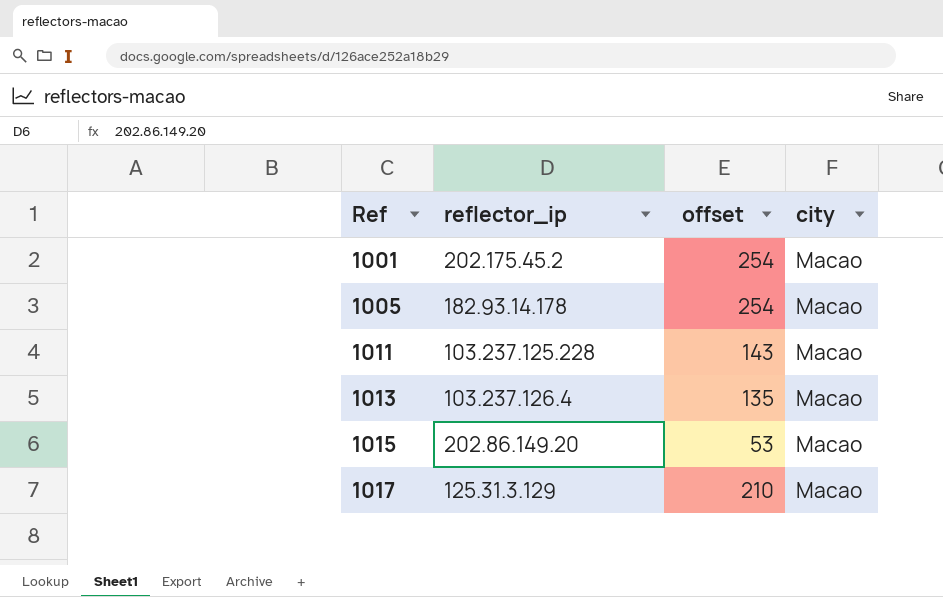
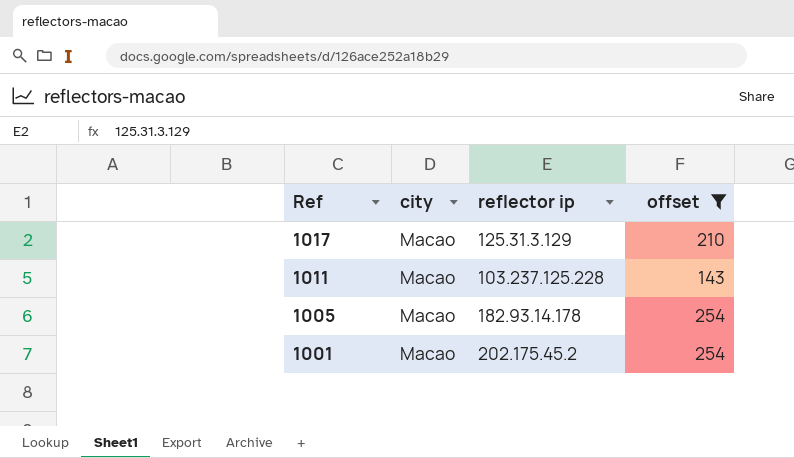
filter: none -> offset >= 143
row order: Ref ascending -> Ref descending
column city | position: 4 -> 2
column name: reflector_ip -> reflector ip

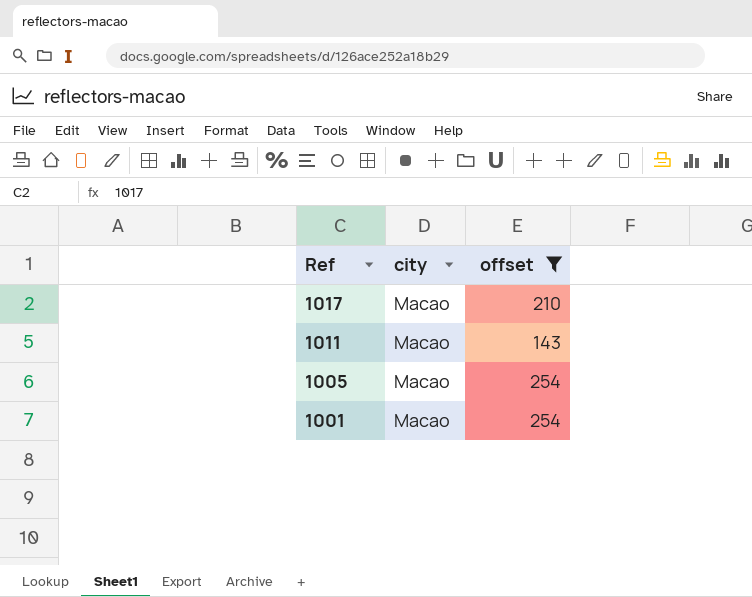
column reflector ip | position: 3 -> none

